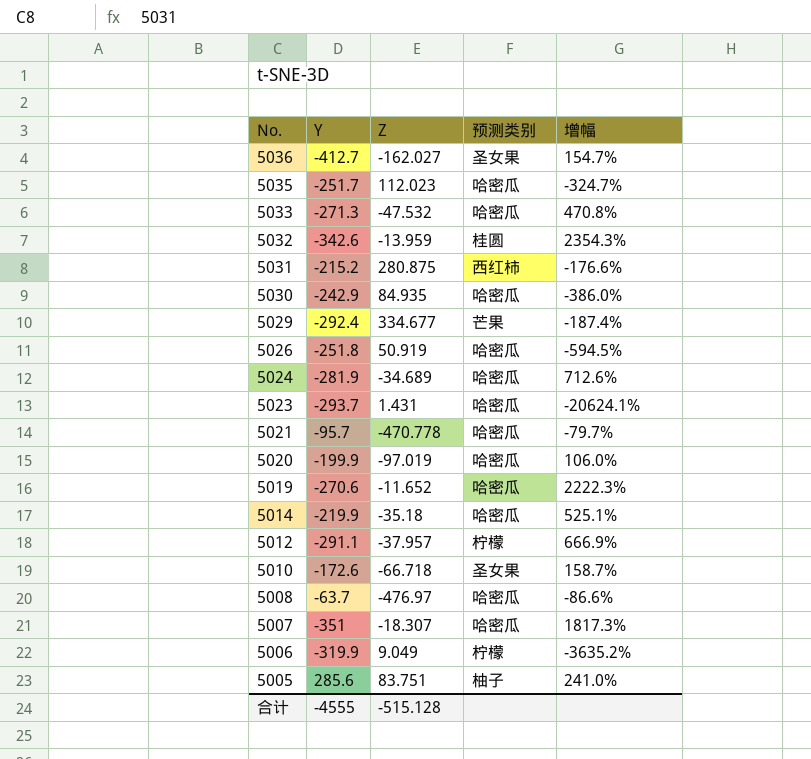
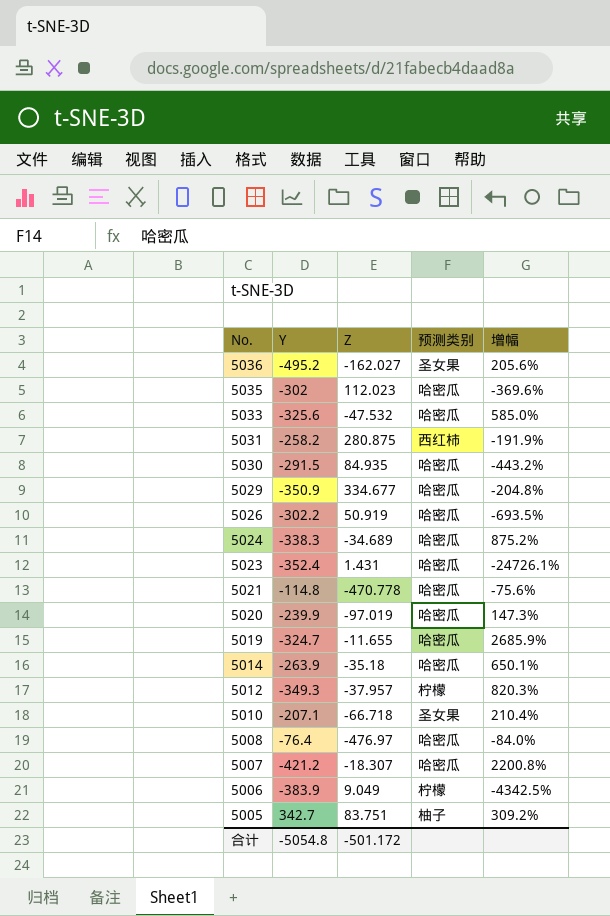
row 5032: -342.6 | -13.959 | 桂圆 | 2354.3% -> none
5036 | Y: -412.7 -> -495.2
5036 | 增幅: 154.7% -> 205.6%
5035 | Y: -251.7 -> -302
5035 | 增幅: -324.7% -> -369.6%
5033 | Y: -271.3 -> -325.6
5033 | 增幅: 470.8% -> 585.0%
5031 | Y: -215.2 -> -258.2
5031 | 增幅: -176.6% -> -191.9%
5030 | Y: -242.9 -> -291.5
5030 | 增幅: -386.0% -> -443.2%
5029 | Y: -292.4 -> -350.9
5029 | 预测类别: 芒果 -> 哈密瓜
5029 | 增幅: -187.4% -> -204.8%
5026 | Y: -251.8 -> -302.2
5026 | 增幅: -594.5% -> -693.5%
5024 | Y: -281.9 -> -338.3
5024 | 增幅: 712.6% -> 875.2%
5023 | Y: -293.7 -> -352.4
5023 | 增幅: -20624.1% -> -24726.1%
5021 | Y: -95.7 -> -114.8
5021 | 增幅: -79.7% -> -75.6%
5020 | Y: -199.9 -> -239.9
5020 | 增幅: 106.0% -> 147.3%
5019 | Y: -270.6 -> -324.7
5019 | Z: -11.652 -> -11.655
5019 | 增幅: 2222.3% -> 2685.9%
5014 | Y: -219.9 -> -263.9
5014 | 增幅: 525.1% -> 650.1%
5012 | Y: -291.1 -> -349.3
5012 | 增幅: 666.9% -> 820.3%
5010 | Y: -172.6 -> -207.1
5010 | 增幅: 158.7% -> 210.4%
5008 | Y: -63.7 -> -76.4
5008 | 增幅: -86.6% -> -84.0%
5007 | Y: -351 -> -421.2
5007 | 增幅: 1817.3% -> 2200.8%
5006 | Y: -319.9 -> -383.9
5006 | 增幅: -3635.2% -> -4342.5%
5005 | Y: 285.6 -> 342.7
5005 | 增幅: 241.0% -> 309.2%
合计 | Y: -4555 -> -5054.8
合计 | Z: -515.128 -> -501.172

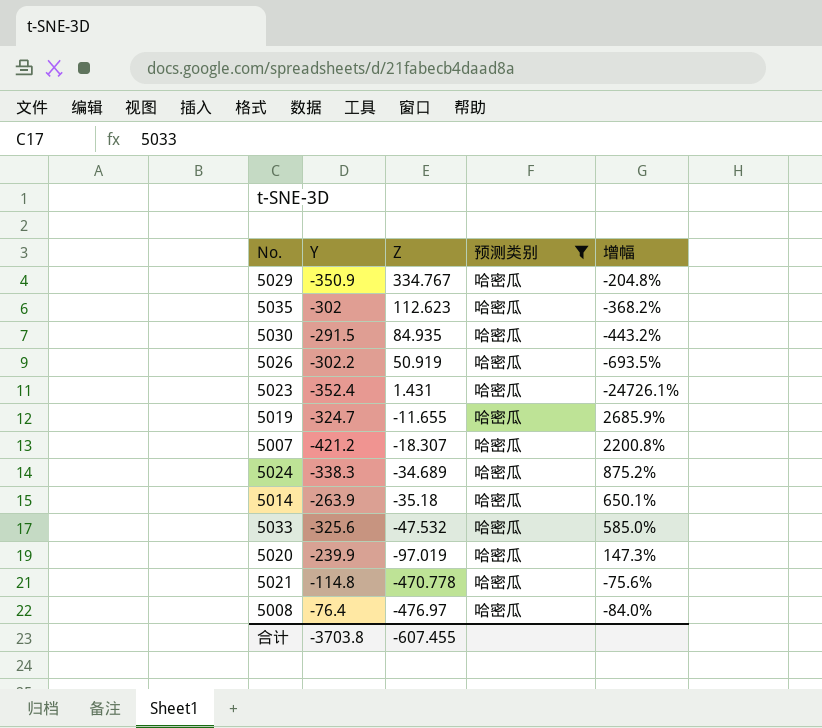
filter: none -> 预测类别 = 哈密瓜
row order: No. descending -> Z descending
5029 | Z: 334.677 -> 334.767
5035 | Z: 112.023 -> 112.623
5035 | 增幅: -369.6% -> -368.2%
合计 | Y: -5054.8 -> -3703.8
合计 | Z: -501.172 -> -607.455

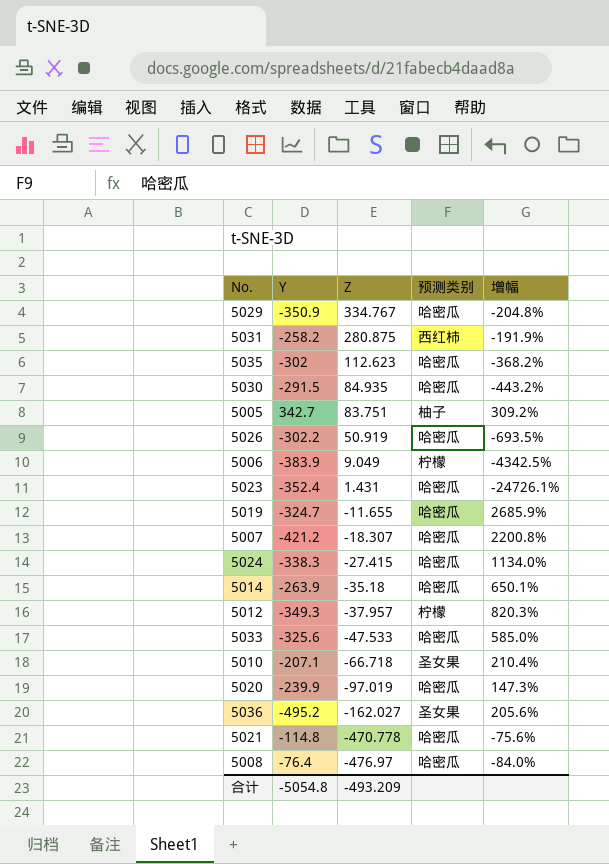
filter: 预测类别 = 哈密瓜 -> none
5024 | Z: -34.689 -> -27.415
5024 | 增幅: 875.2% -> 1134.0%
5033 | Z: -47.532 -> -47.533
合计 | Y: -3703.8 -> -5054.8
合计 | Z: -607.455 -> -493.209

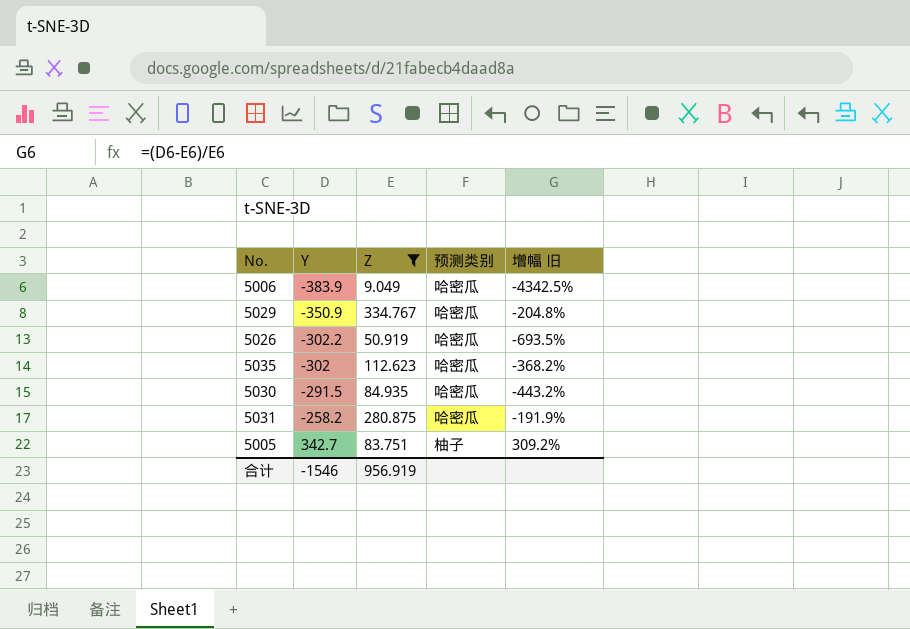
filter: none -> Z >= 9.049
row order: Z descending -> Y ascending
column name: 增幅 -> 增幅 旧
5006 | 预测类别: 柠檬 -> 哈密瓜
5031 | 预测类别: 西红柿 -> 哈密瓜
合计 | Y: -5054.8 -> -1546
合计 | Z: -493.209 -> 956.919

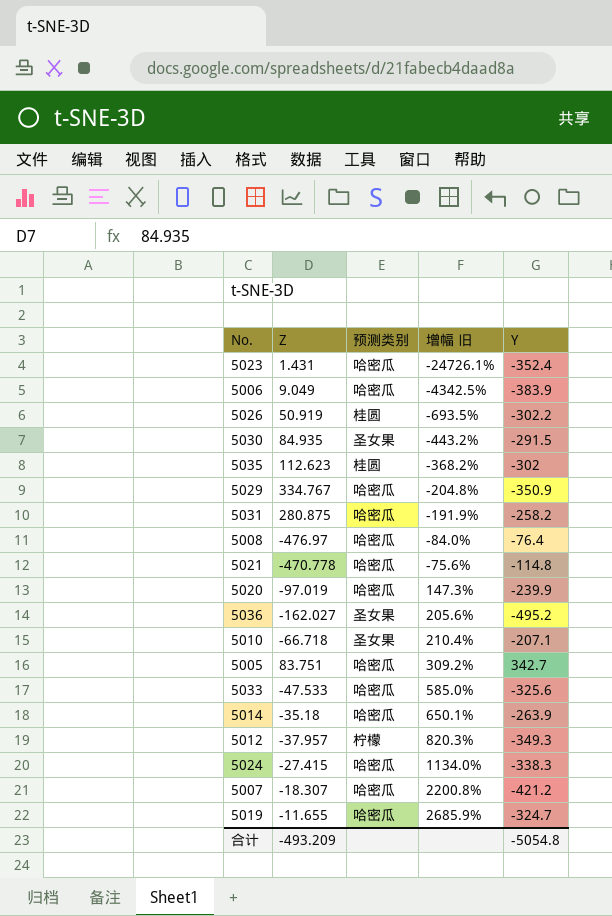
filter: Z >= 9.049 -> none
row order: Y ascending -> 增幅 旧 ascending
column Y | position: 2 -> 5
5026 | 预测类别: 哈密瓜 -> 桂圆
5030 | 预测类别: 哈密瓜 -> 圣女果
5035 | 预测类别: 哈密瓜 -> 桂圆
5005 | 预测类别: 柚子 -> 哈密瓜
合计 | Z: 956.919 -> -493.209
合计 | Y: -1546 -> -5054.8

